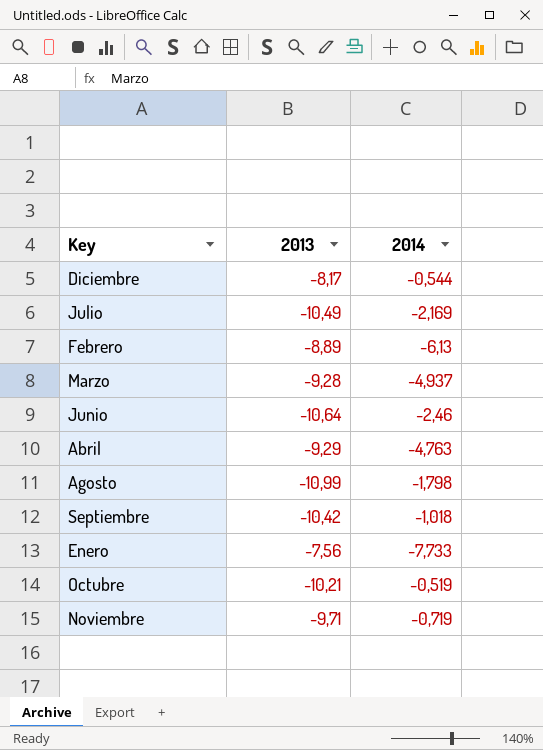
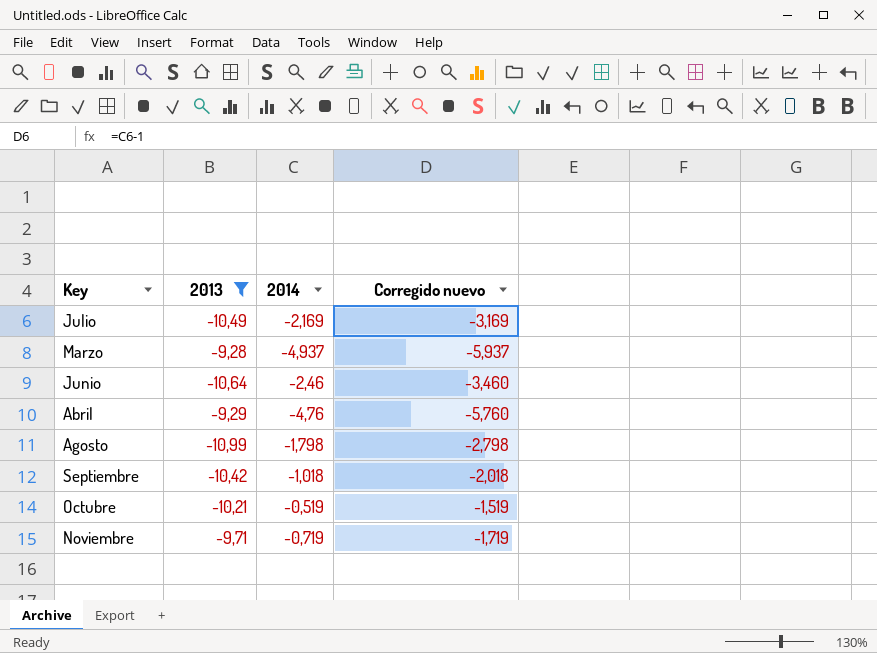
filter: none -> 2013 <= -9,28
column Corregido nuevo | formula: none -> [2014] - 1
Abril | 2014: -4,763 -> -4,76

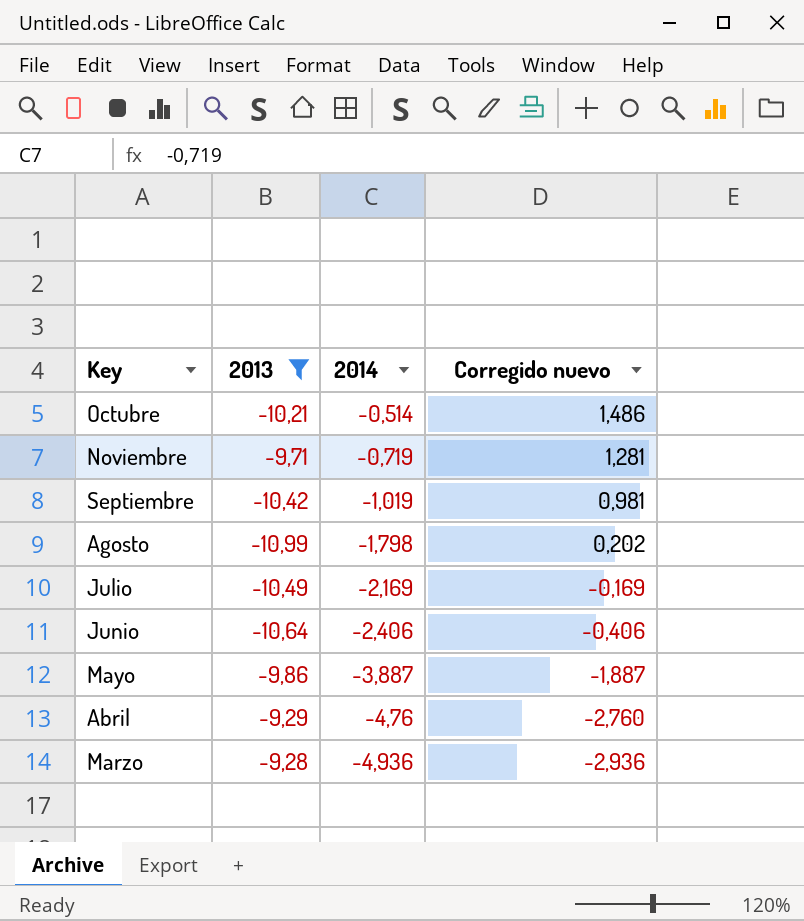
row order: none -> 2014 descending
column Corregido nuevo | formula: [2014] - 1 -> [2014] + 2
Octubre | 2014: -0,519 -> -0,514
Septiembre | 2014: -1,018 -> -1,019
Junio | 2014: -2,46 -> -2,406
row Mayo: none -> -9,86 | -3,887 | -1,887
Marzo | 2014: -4,937 -> -4,936

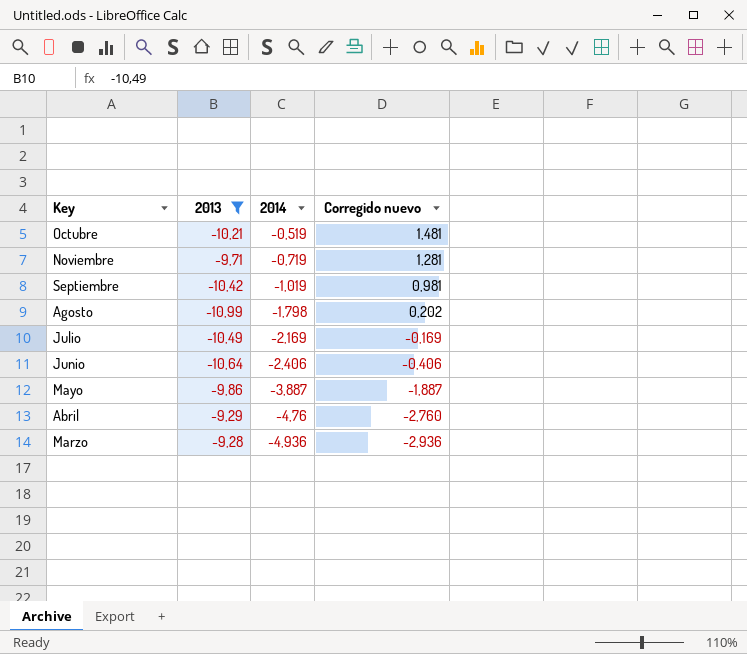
Octubre | 2014: -0,514 -> -0,519
Octubre | Corregido nuevo: 1,486 -> 1,481

